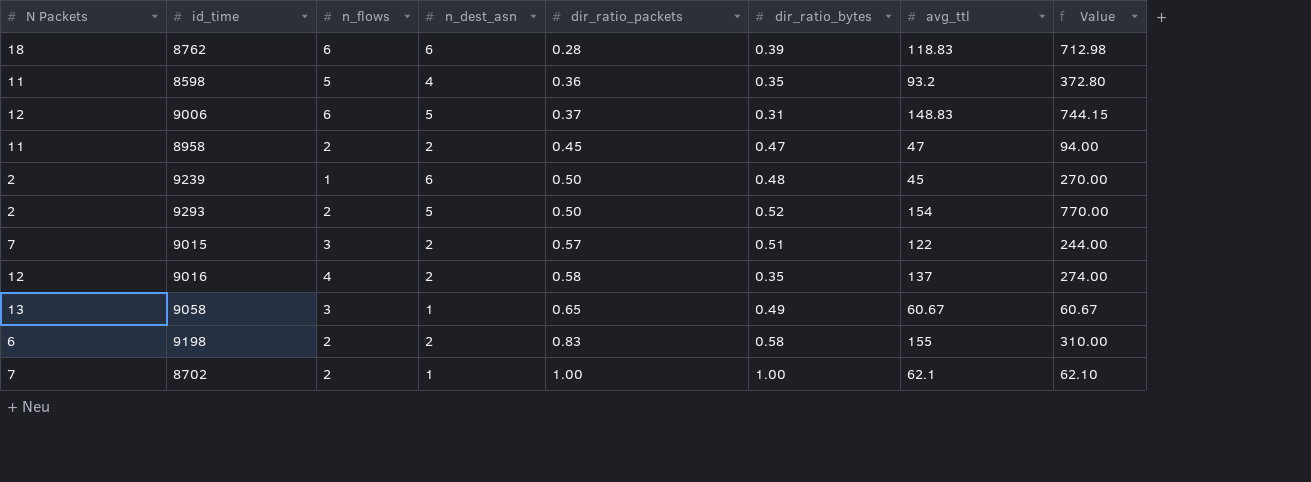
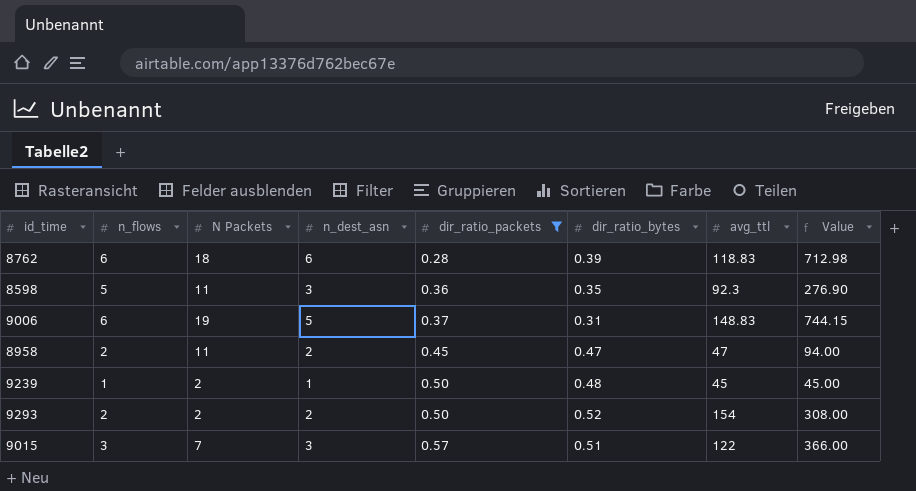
filter: none -> dir_ratio_packets <= 0.57
column N Packets | position: 1 -> 3
8598 | n_dest_asn: 4 -> 3
8598 | avg_ttl: 93.2 -> 92.3
8598 | Value: 372.80 -> 276.90
9006 | N Packets: 12 -> 19
9239 | n_dest_asn: 6 -> 1
9239 | Value: 270.00 -> 45.00
9293 | n_dest_asn: 5 -> 2
9293 | Value: 770.00 -> 308.00
9015 | n_dest_asn: 2 -> 3
9015 | Value: 244.00 -> 366.00

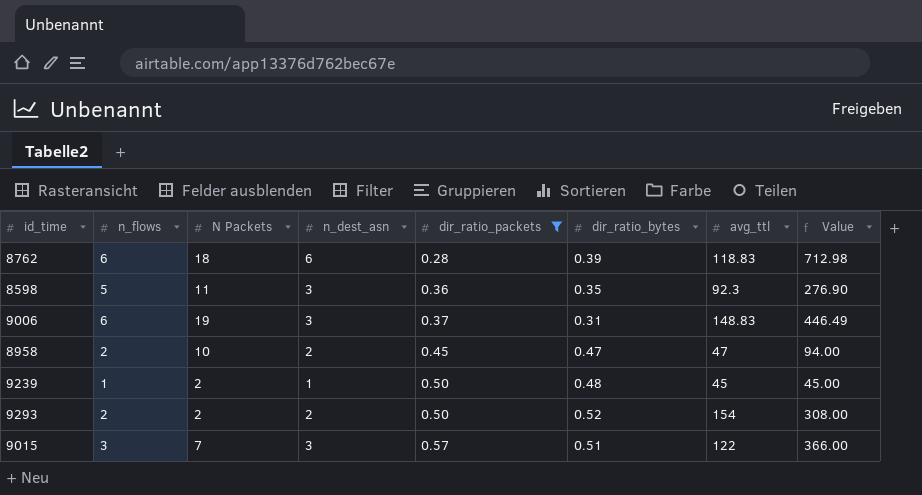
9006 | n_dest_asn: 5 -> 3
9006 | Value: 744.15 -> 446.49
8958 | N Packets: 11 -> 10

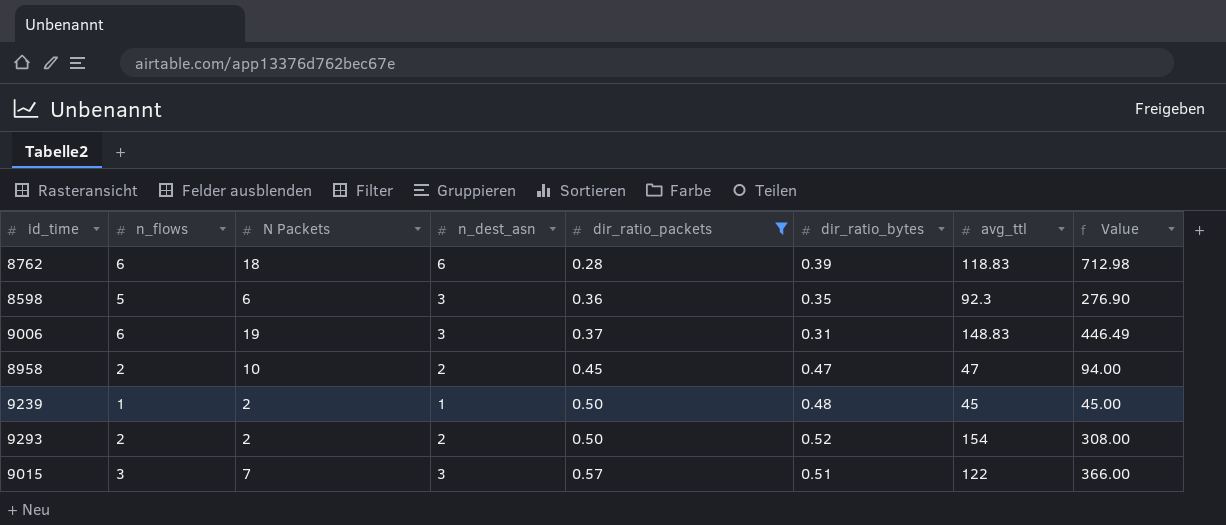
8598 | N Packets: 11 -> 6

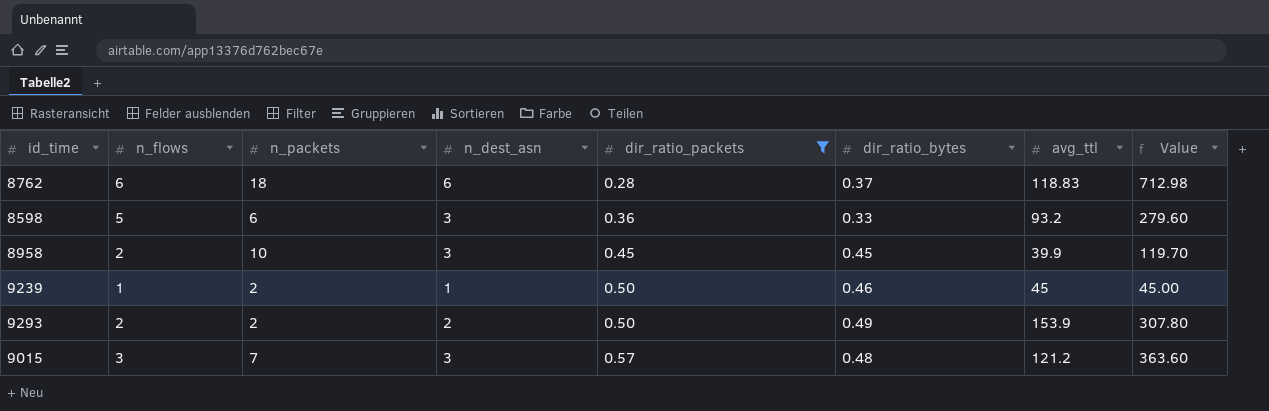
column name: N Packets -> n_packets
row 9006: 6 | 19 | 3 | 0.37 | 0.31 | 148.83 | 446.49 -> none
8762 | dir_ratio_bytes: 0.39 -> 0.37
8598 | dir_ratio_bytes: 0.35 -> 0.33
8598 | avg_ttl: 92.3 -> 93.2
8598 | Value: 276.90 -> 279.60
8958 | n_dest_asn: 2 -> 3
8958 | dir_ratio_bytes: 0.47 -> 0.45
8958 | avg_ttl: 47 -> 39.9
8958 | Value: 94.00 -> 119.70
9239 | dir_ratio_bytes: 0.48 -> 0.46
9293 | dir_ratio_bytes: 0.52 -> 0.49
9293 | avg_ttl: 154 -> 153.9
9293 | Value: 308.00 -> 307.80
9015 | dir_ratio_bytes: 0.51 -> 0.48
9015 | avg_ttl: 122 -> 121.2
9015 | Value: 366.00 -> 363.60

